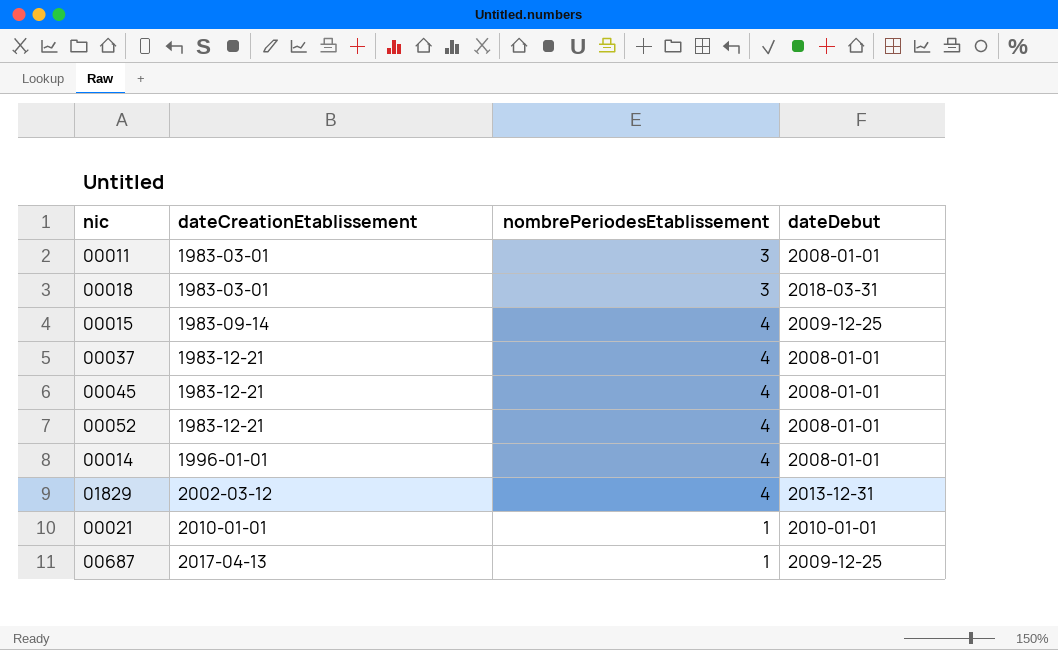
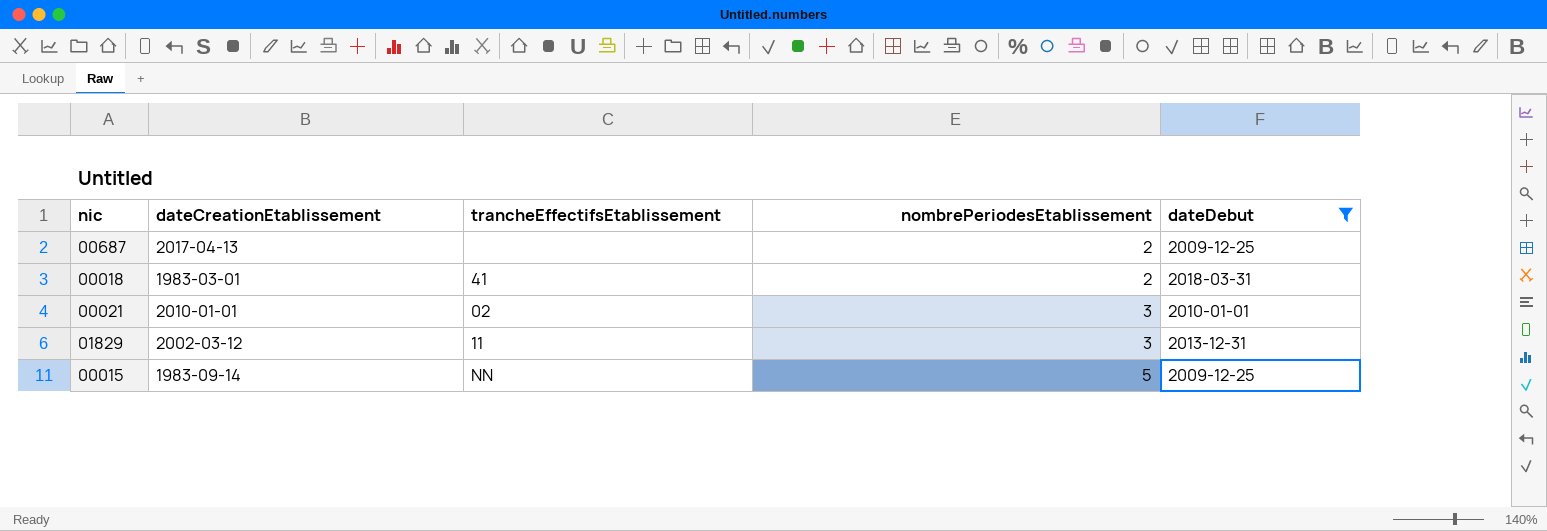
filter: none -> dateDebut != 2008-01-01
row order: dateCreationEtablissement ascending -> nombrePeriodesEtablissement ascending
column trancheEffectifsEtablissement | position: none -> 3
00687 | nombrePeriodesEtablissement: 1 -> 2
00018 | nombrePeriodesEtablissement: 3 -> 2
00021 | nombrePeriodesEtablissement: 1 -> 3
01829 | nombrePeriodesEtablissement: 4 -> 3
00015 | nombrePeriodesEtablissement: 4 -> 5

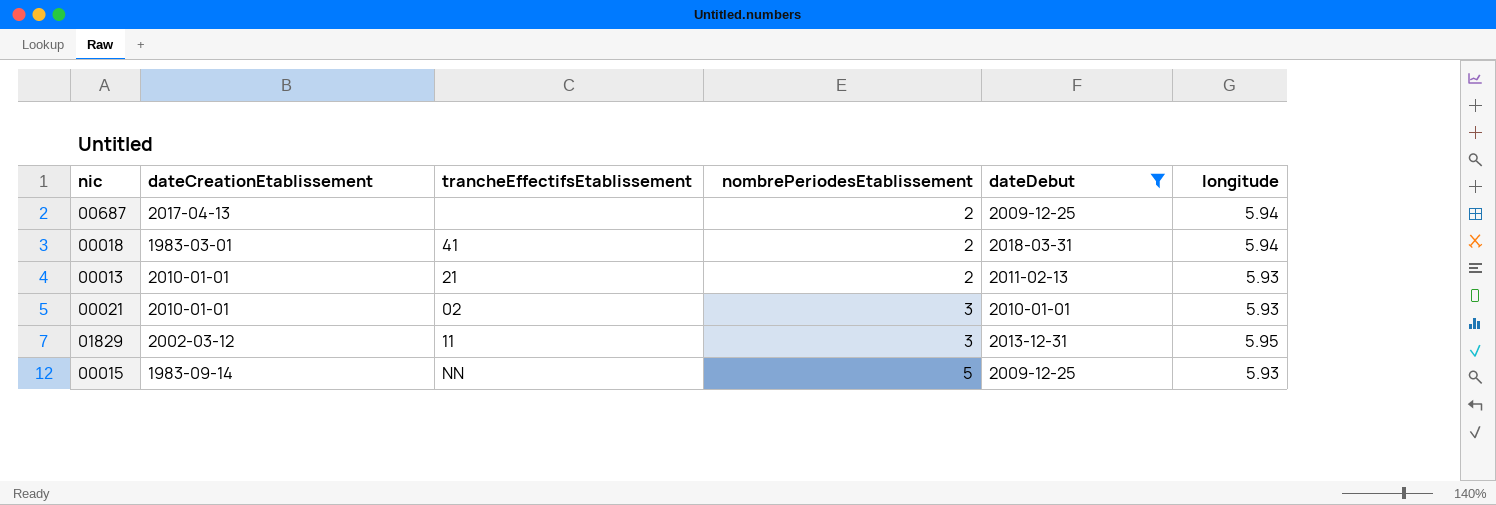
column longitude | position: none -> 6
row 00013: none -> 2010-01-01 | 21 | 2 | 2011-02-13 | 5.93

